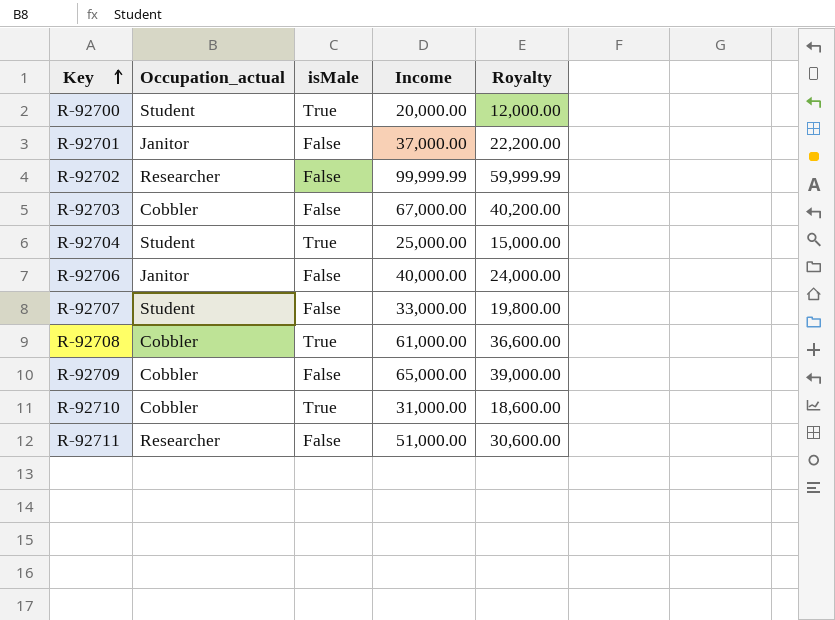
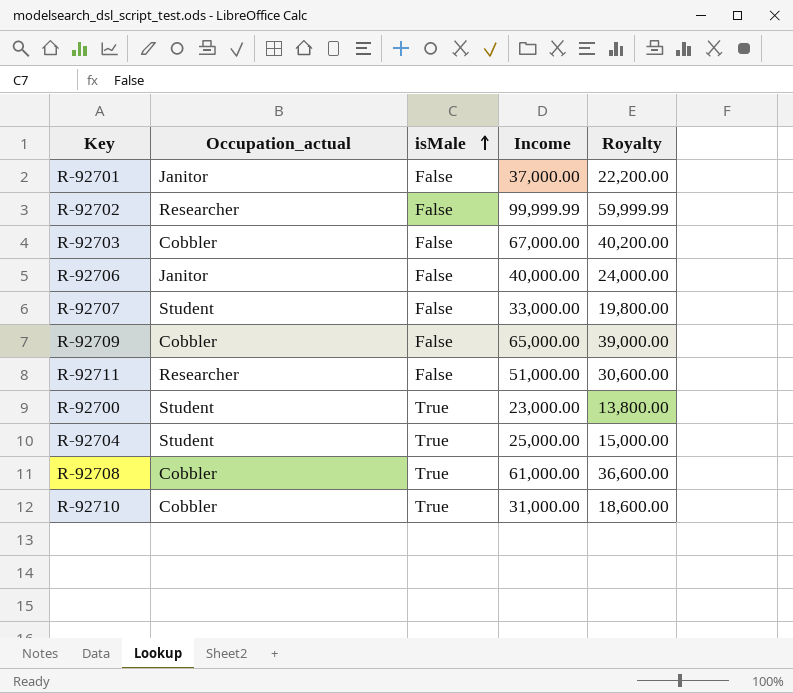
row order: Key ascending -> isMale ascending
R-92700 | Income: 20,000.00 -> 23,000.00
R-92700 | Royalty: 12,000.00 -> 13,800.00

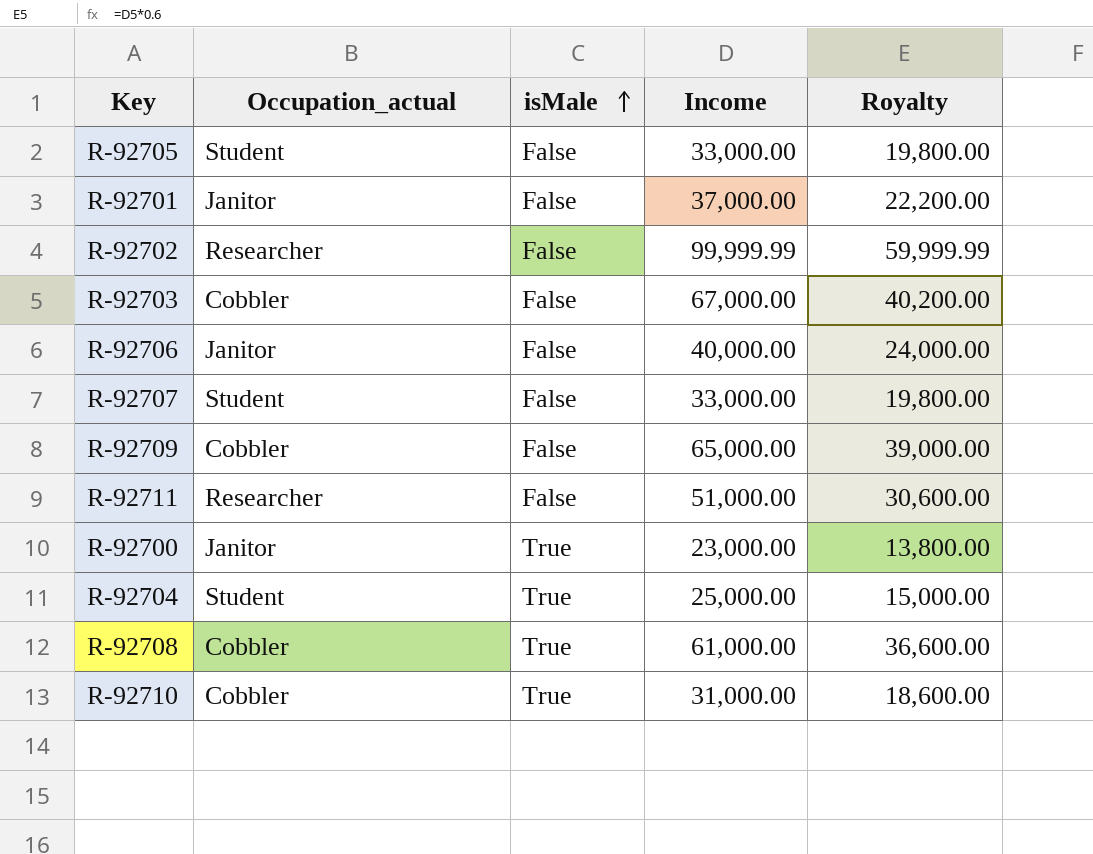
row R-92705: none -> Student | False | 33,000.00 | 19,800.00
R-92700 | Occupation_actual: Student -> Janitor

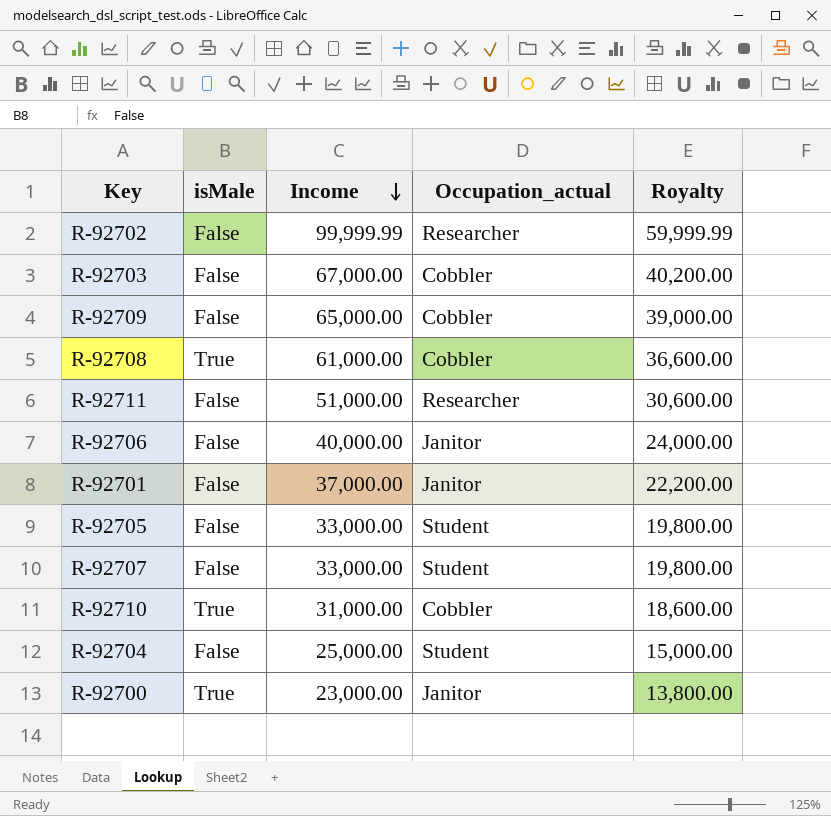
row order: isMale ascending -> Income descending
column Occupation_actual | position: 2 -> 4
R-92704 | isMale: True -> False

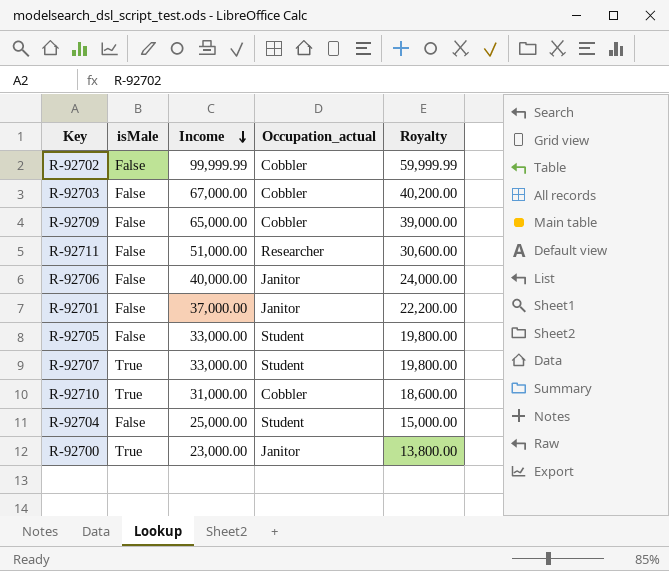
row R-92708: True | 61,000.00 | Cobbler | 36,600.00 -> none
R-92702 | Occupation_actual: Researcher -> Cobbler
R-92707 | isMale: False -> True

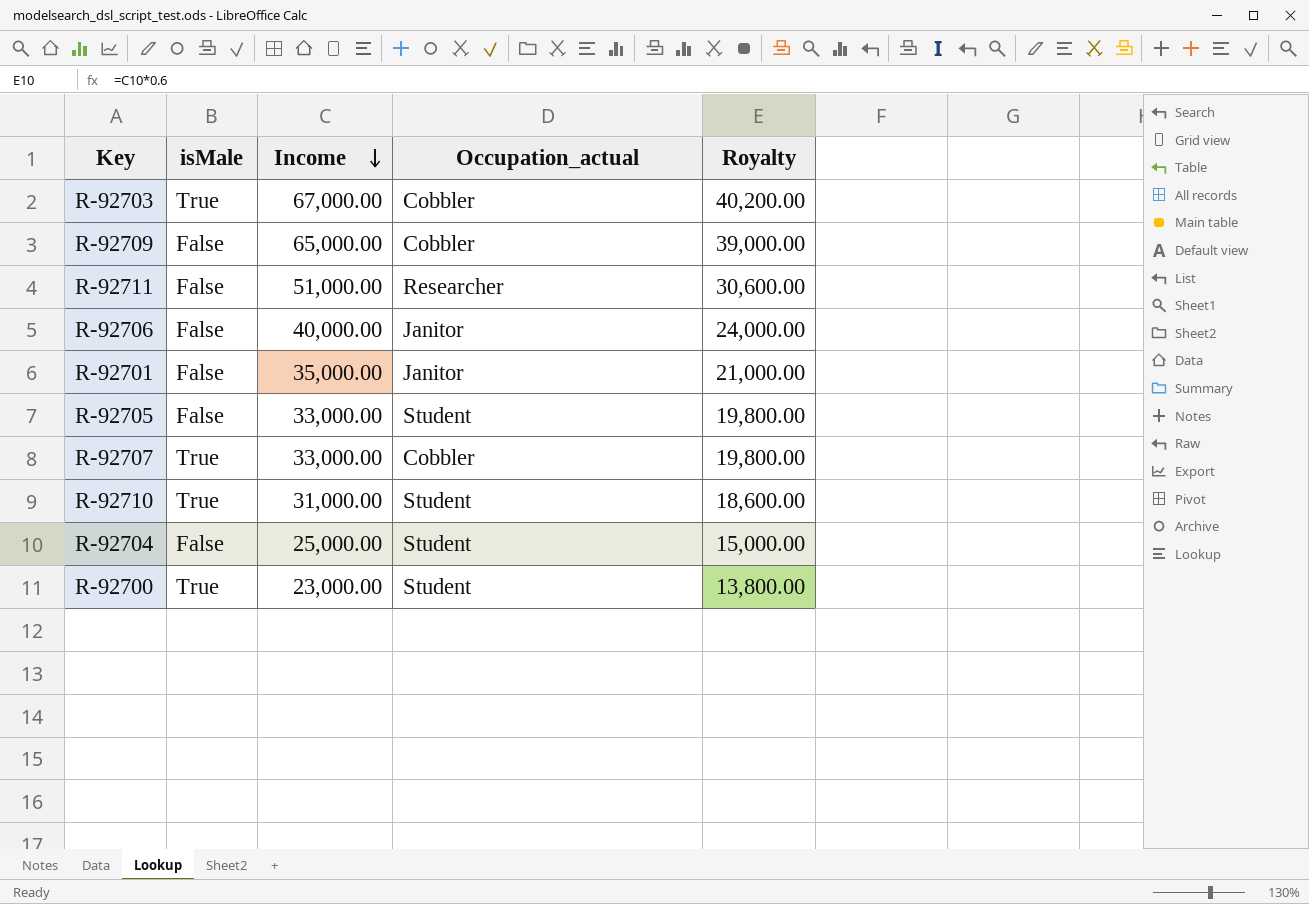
row R-92702: False | 99,999.99 | Cobbler | 59,999.99 -> none
R-92703 | isMale: False -> True
R-92701 | Income: 37,000.00 -> 35,000.00
R-92701 | Royalty: 22,200.00 -> 21,000.00
R-92707 | Occupation_actual: Student -> Cobbler
R-92710 | Occupation_actual: Cobbler -> Student
R-92700 | Occupation_actual: Janitor -> Student

